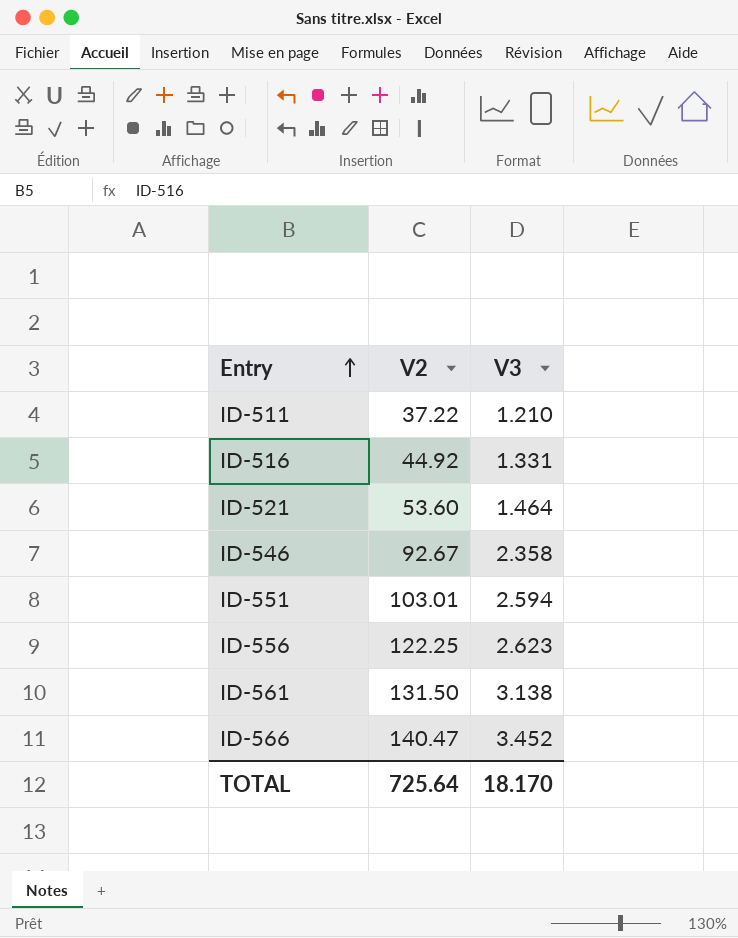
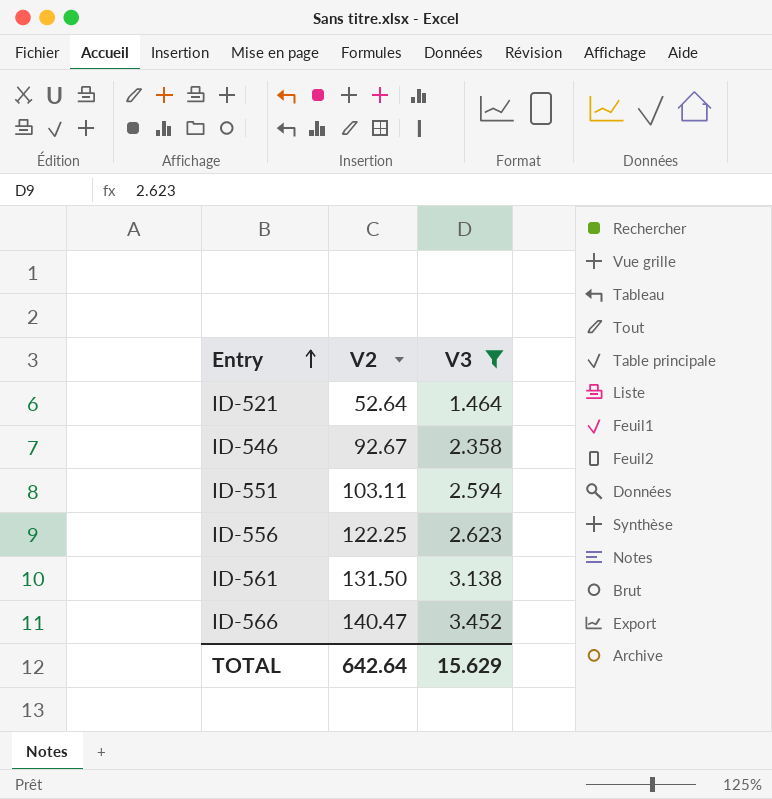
filter: none -> V3 >= 1.464
ID-521 | V2: 53.60 -> 52.64
ID-551 | V2: 103.01 -> 103.11
TOTAL | V2: 725.64 -> 642.64
TOTAL | V3: 18.170 -> 15.629

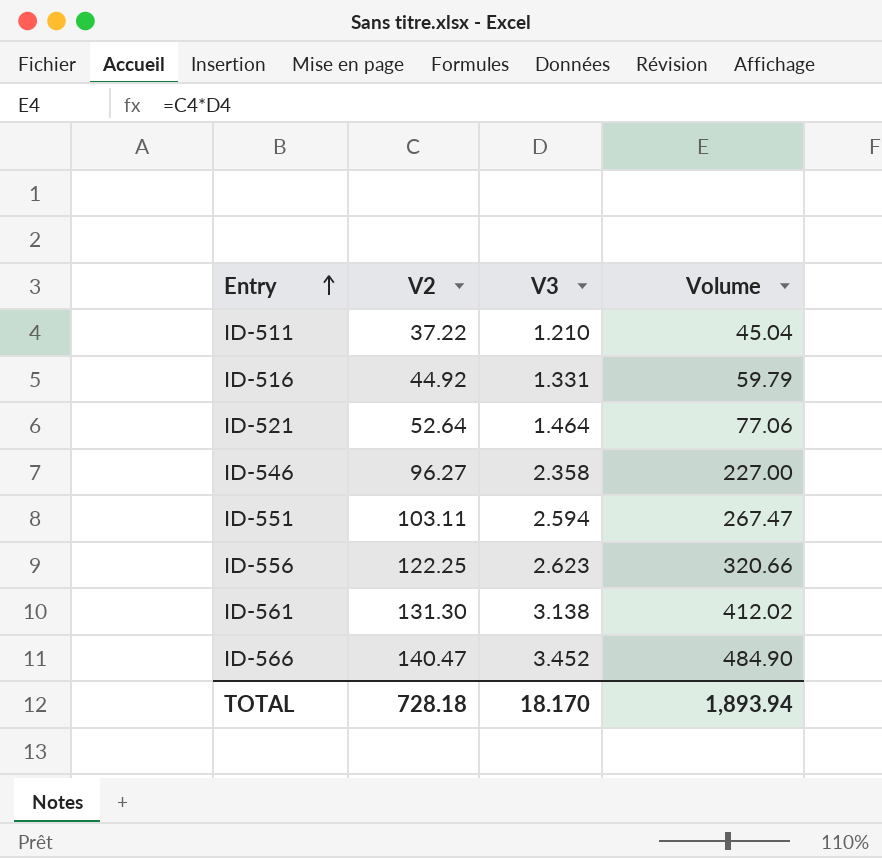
filter: V3 >= 1.464 -> none
column Volume | formula: none -> [V2] * [V3]
ID-546 | V2: 92.67 -> 96.27
ID-561 | V2: 131.50 -> 131.30
TOTAL | V2: 642.64 -> 728.18
TOTAL | V3: 15.629 -> 18.170

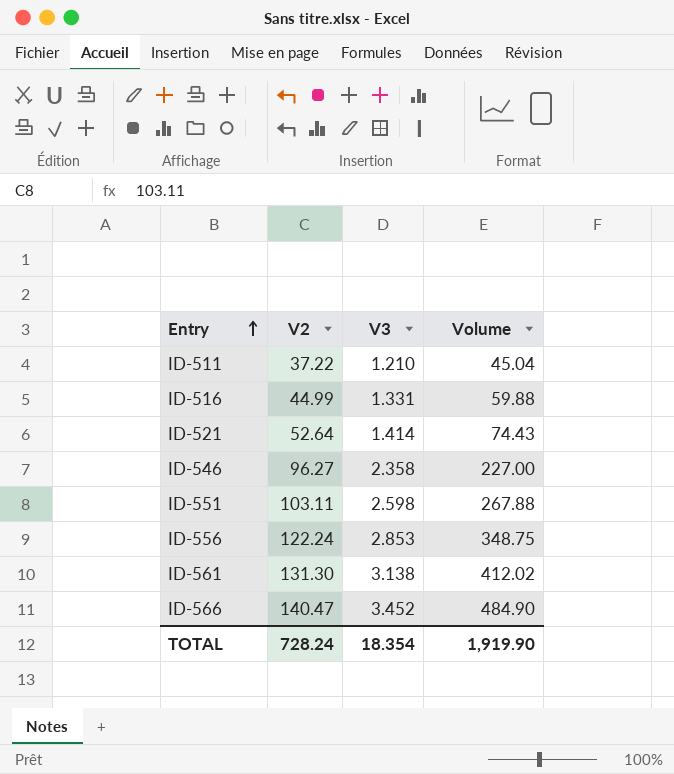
ID-516 | V2: 44.92 -> 44.99
ID-516 | Volume: 59.79 -> 59.88
ID-521 | V3: 1.464 -> 1.414
ID-521 | Volume: 77.06 -> 74.43
ID-551 | V3: 2.594 -> 2.598
ID-551 | Volume: 267.47 -> 267.88
ID-556 | V2: 122.25 -> 122.24
ID-556 | V3: 2.623 -> 2.853
ID-556 | Volume: 320.66 -> 348.75
TOTAL | V2: 728.18 -> 728.24
TOTAL | V3: 18.170 -> 18.354
TOTAL | Volume: 1,893.94 -> 1,919.90

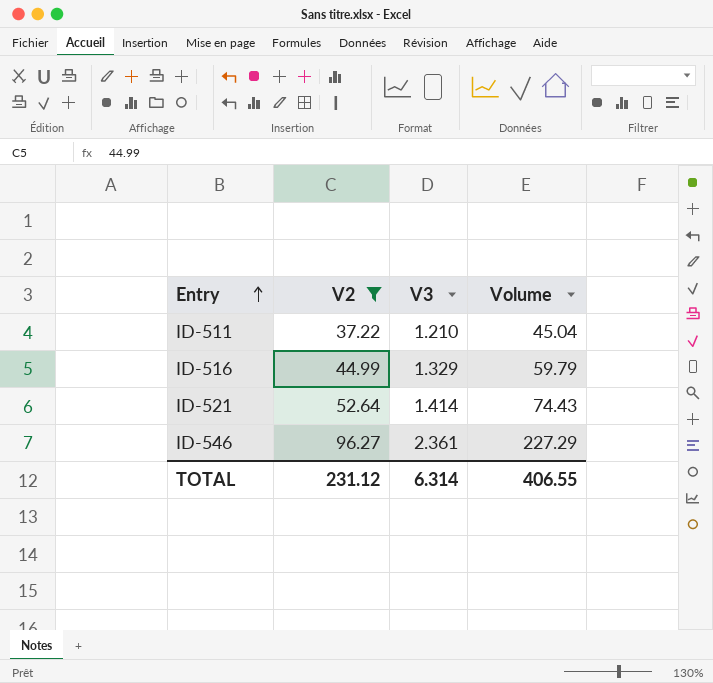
filter: none -> V2 <= 96.27
ID-516 | V3: 1.331 -> 1.329
ID-516 | Volume: 59.88 -> 59.79
ID-546 | V3: 2.358 -> 2.361
ID-546 | Volume: 227.00 -> 227.29
TOTAL | V2: 728.24 -> 231.12
TOTAL | V3: 18.354 -> 6.314
TOTAL | Volume: 1,919.90 -> 406.55

